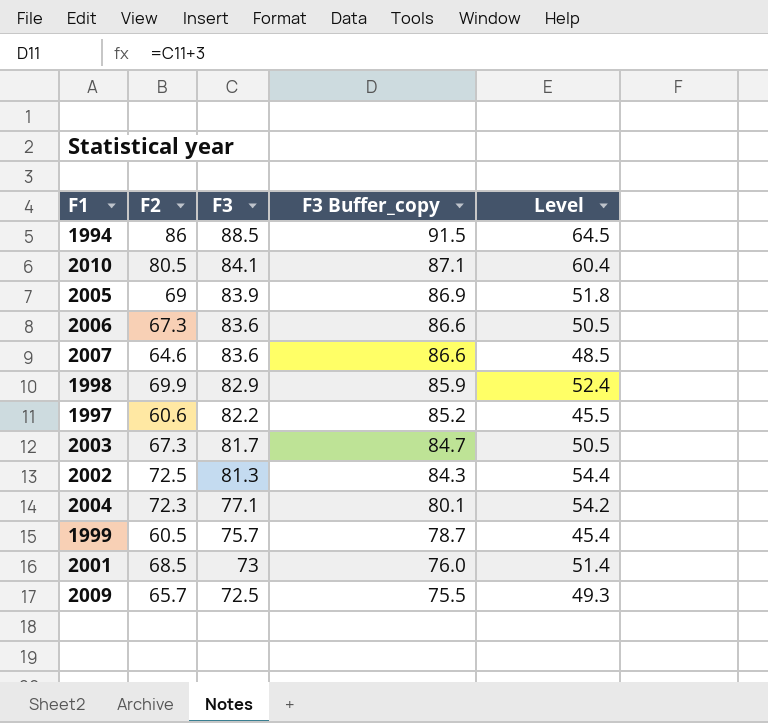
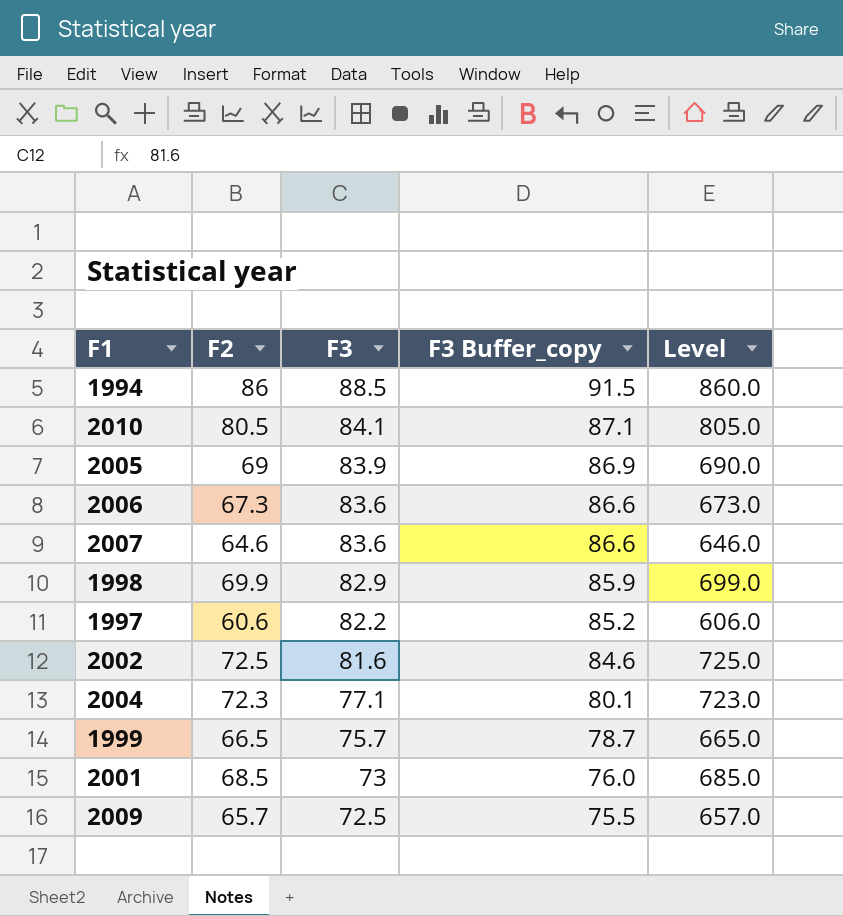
column Level | formula: [F2] * 0.75 -> [F2] * 10
row 2003: 67.3 | 81.7 | 84.7 | 50.5 -> none
2002 | F3: 81.3 -> 81.6
2002 | F3 Buffer_copy: 84.3 -> 84.6
1999 | F2: 60.5 -> 66.5

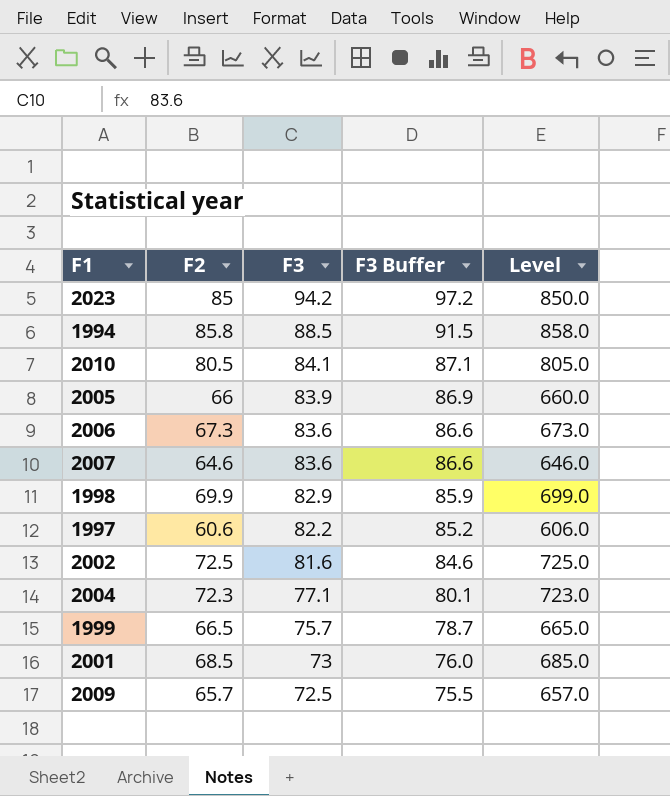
column name: F3 Buffer_copy -> F3 Buffer
row 2023: none -> 85 | 94.2 | 97.2 | 850.0
1994 | F2: 86 -> 85.8
1994 | Level: 860.0 -> 858.0
2005 | F2: 69 -> 66
2005 | Level: 690.0 -> 660.0

